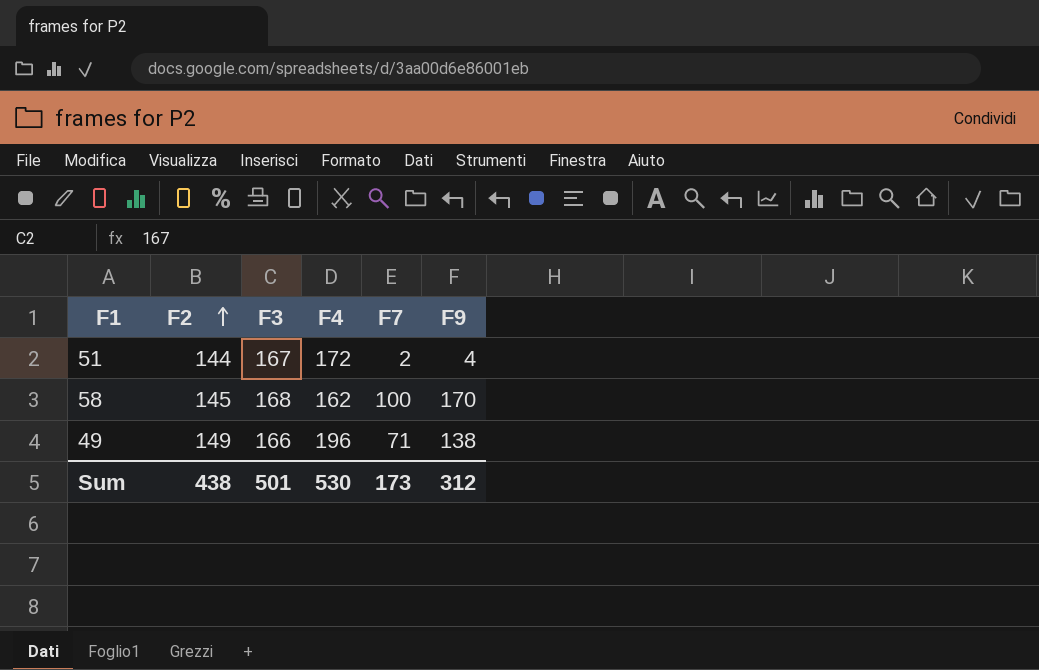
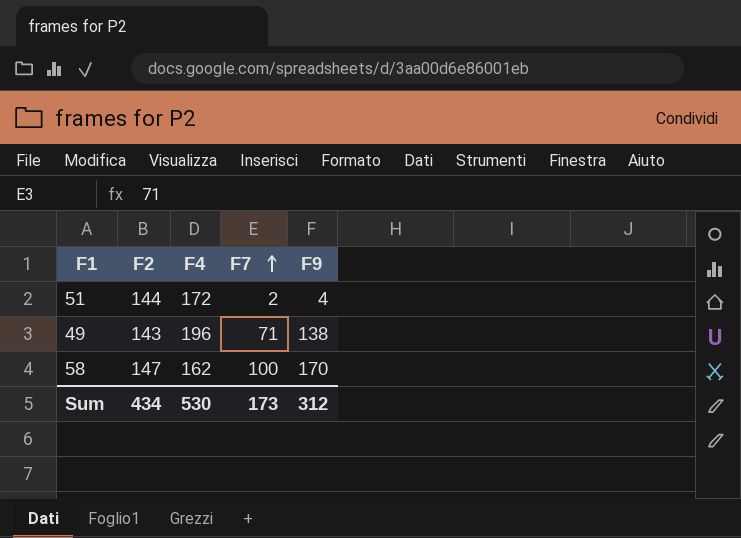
row order: F2 ascending -> F7 ascending
column F3 | position: 3 -> none
49 | F2: 149 -> 143
58 | F2: 145 -> 147
Sum | F2: 438 -> 434

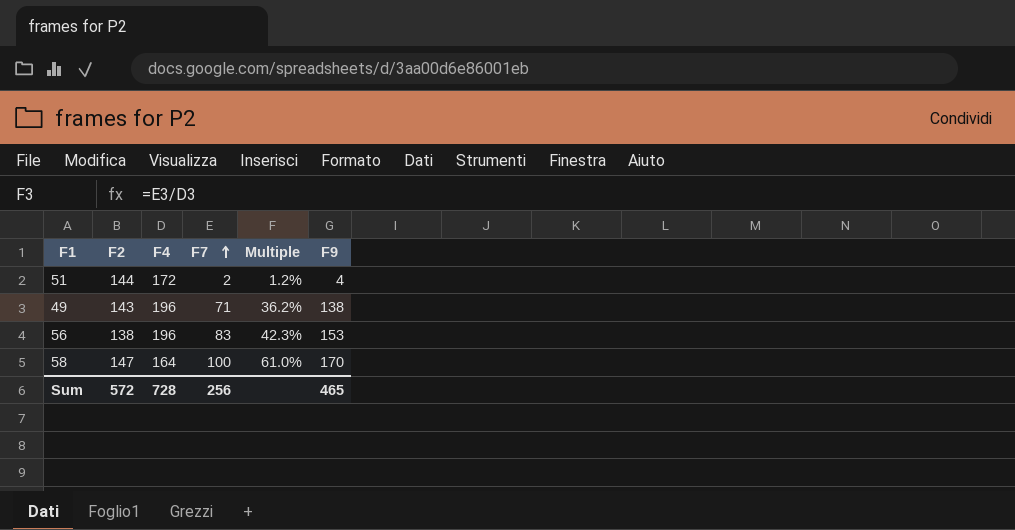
column Multiple | formula: none -> [F7] / [F4]
row 56: none -> 138 | 196 | 83 | 42.3% | 153
58 | F4: 162 -> 164
Sum | F2: 434 -> 572
Sum | F4: 530 -> 728
Sum | F7: 173 -> 256
Sum | F9: 312 -> 465

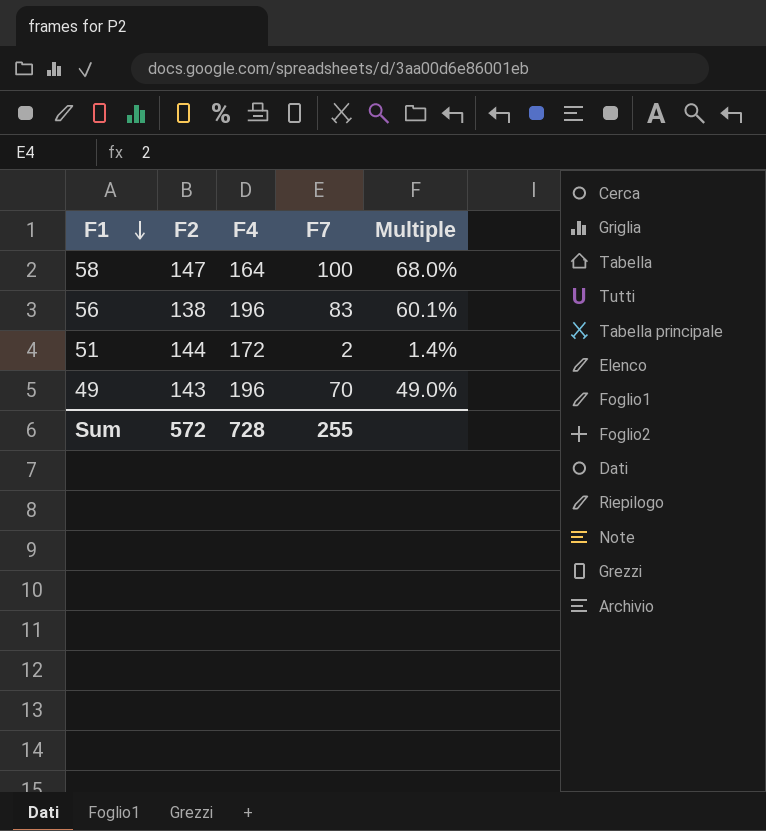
row order: F7 ascending -> F1 descending
column F9 | position: 6 -> none
column Multiple | formula: [F7] / [F4] -> [F7] / [F2]
49 | F7: 71 -> 70
Sum | F7: 256 -> 255

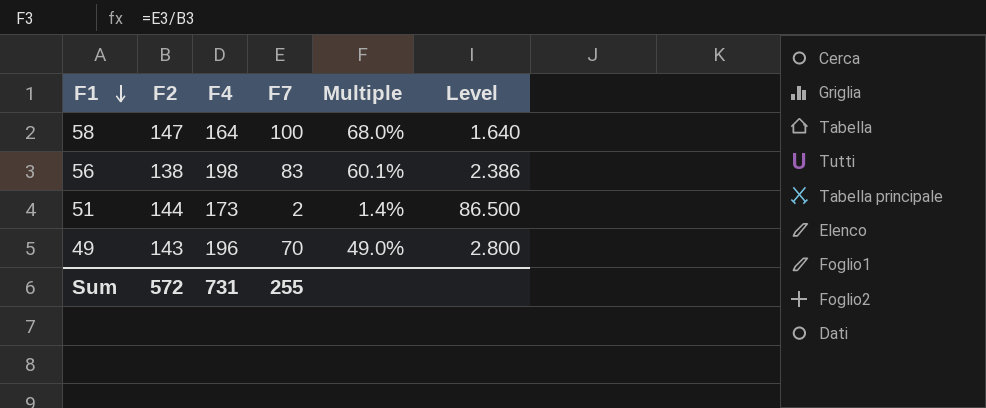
column Level | formula: none -> [F4] / [F7]
56 | F4: 196 -> 198
51 | F4: 172 -> 173
Sum | F4: 728 -> 731

